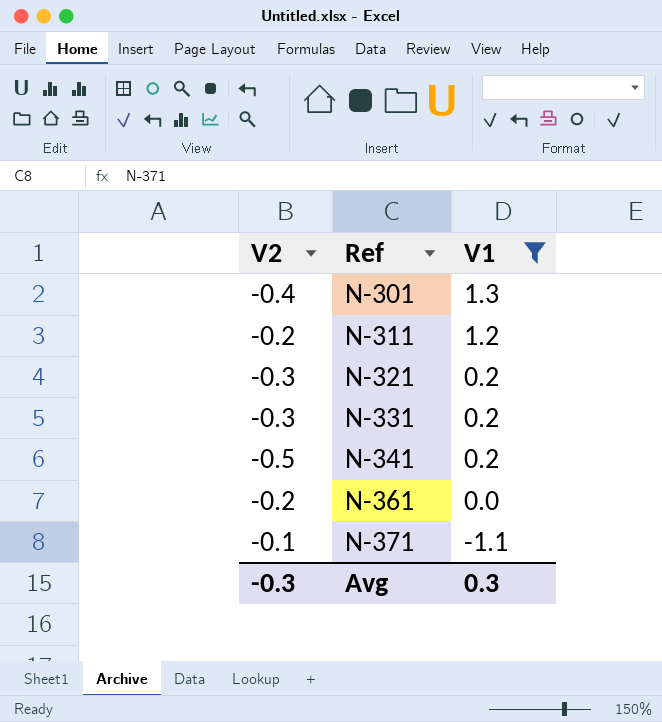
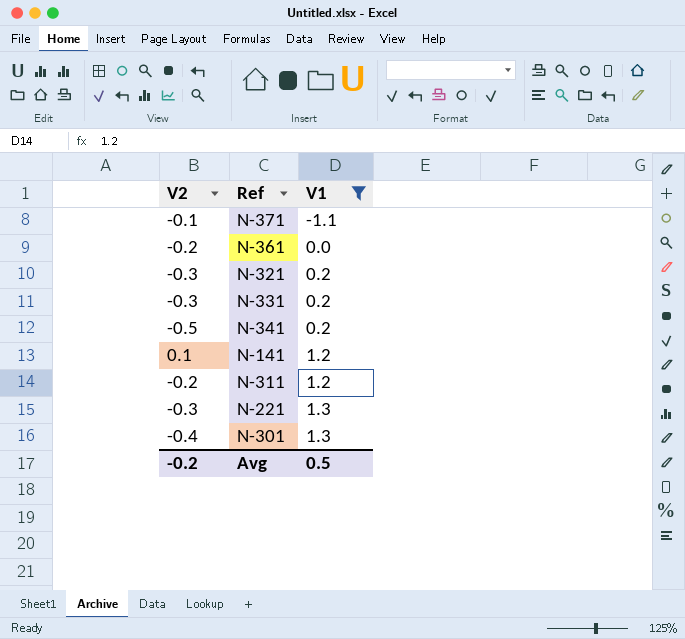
row order: Ref ascending -> V1 ascending
row N-141: none -> 0.1 | 1.2
row N-221: none -> -0.3 | 1.3
Avg | V2: -0.3 -> -0.2
Avg | V1: 0.3 -> 0.5

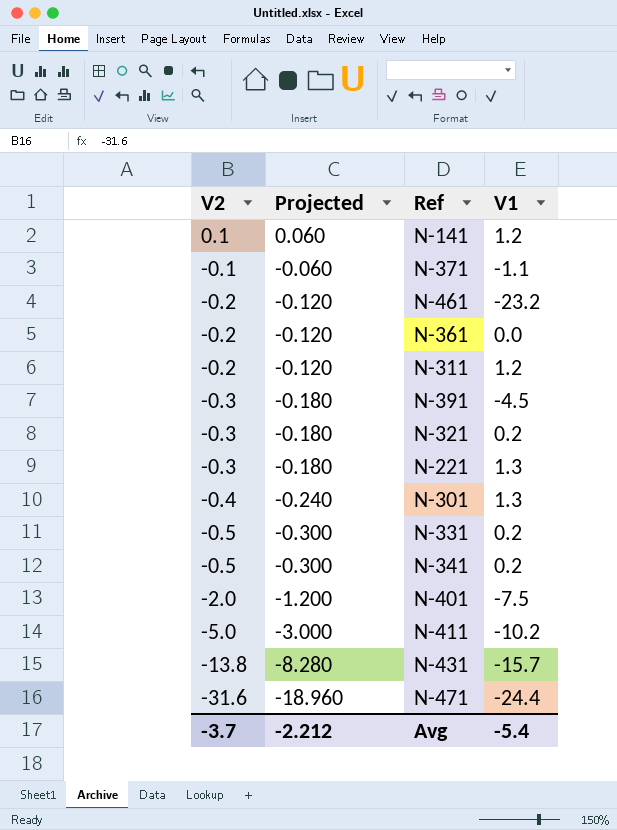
filter: V1 >= -1.1 -> none
row order: V1 ascending -> V2 descending
column Projected | formula: none -> [V2] * 0.6
N-331 | V2: -0.3 -> -0.5
Avg | V2: -0.2 -> -3.7
Avg | V1: 0.5 -> -5.4

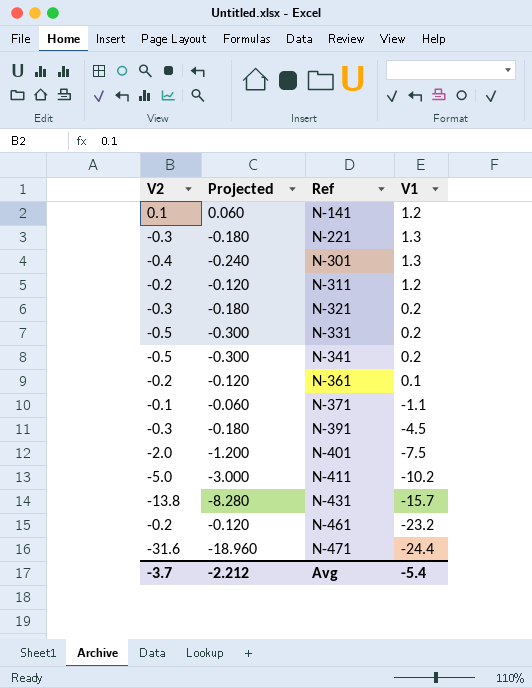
row order: V2 descending -> Ref ascending
N-361 | V1: 0.0 -> 0.1

